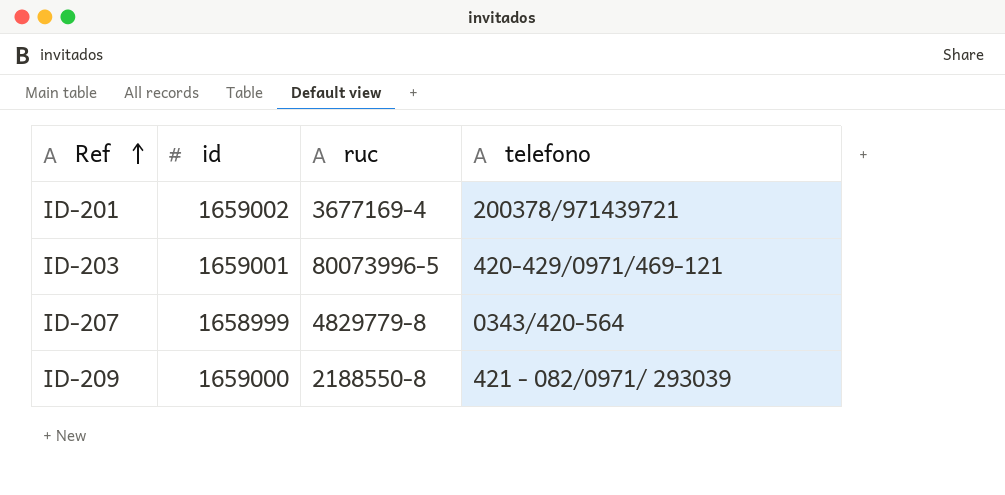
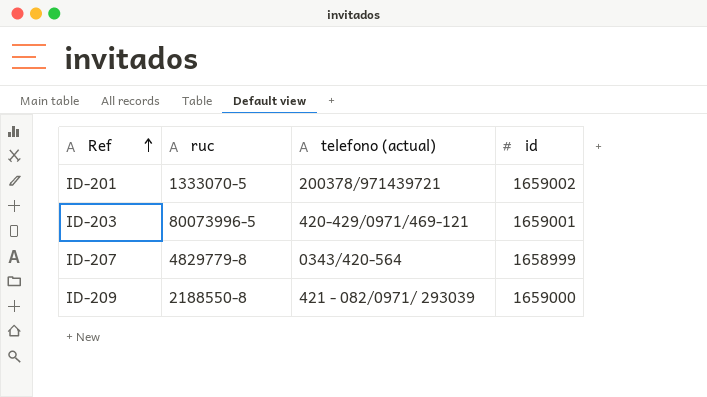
column name: telefono -> telefono (actual)
column id | position: 2 -> 4
ID-201 | ruc: 3677169-4 -> 1333070-5

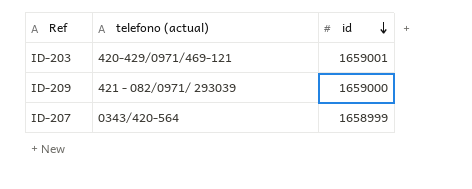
row order: Ref ascending -> id descending
column ruc | position: 2 -> none
row ID-201: 1333070-5 | 200378/971439721 | 1659002 -> none

